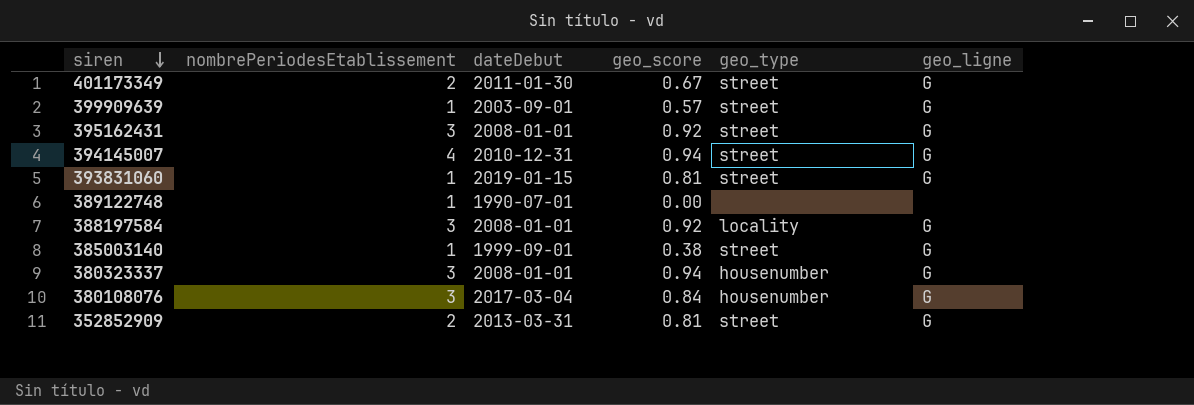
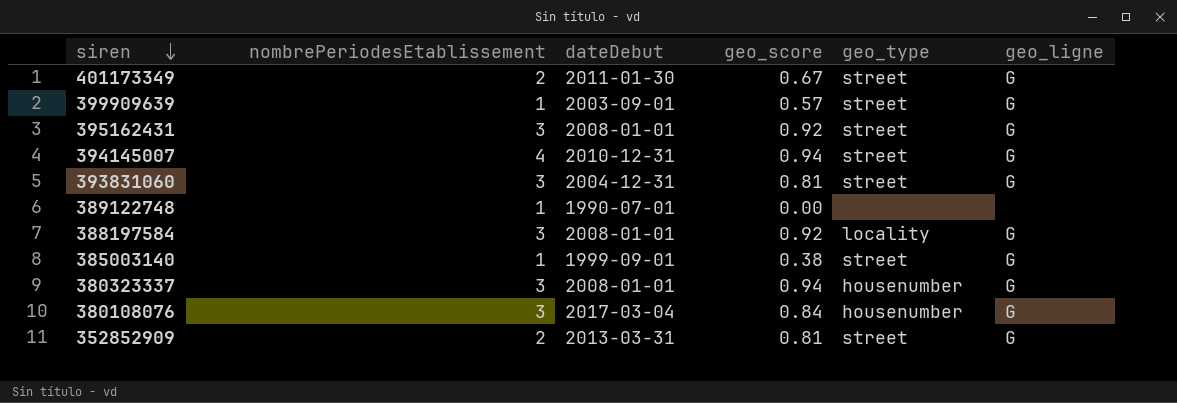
393831060 | nombrePeriodesEtablissement: 1 -> 3
393831060 | dateDebut: 2019-01-15 -> 2004-12-31

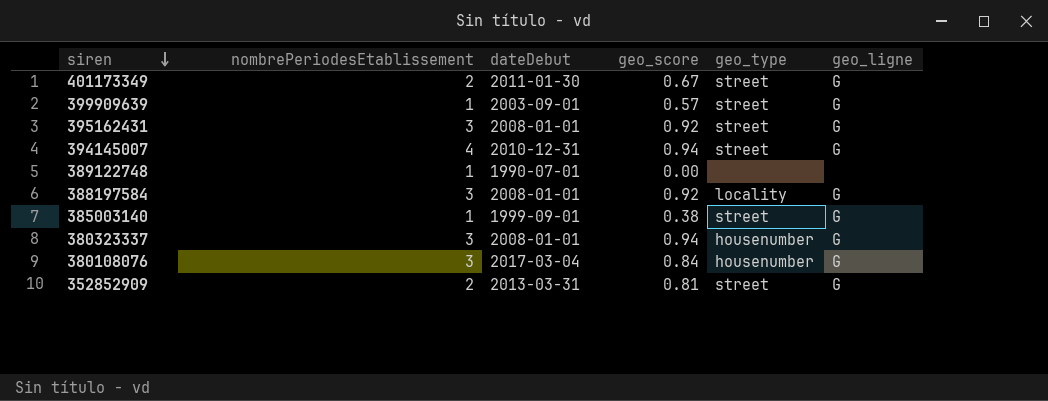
row 393831060: 3 | 2004-12-31 | 0.81 | street | G -> none

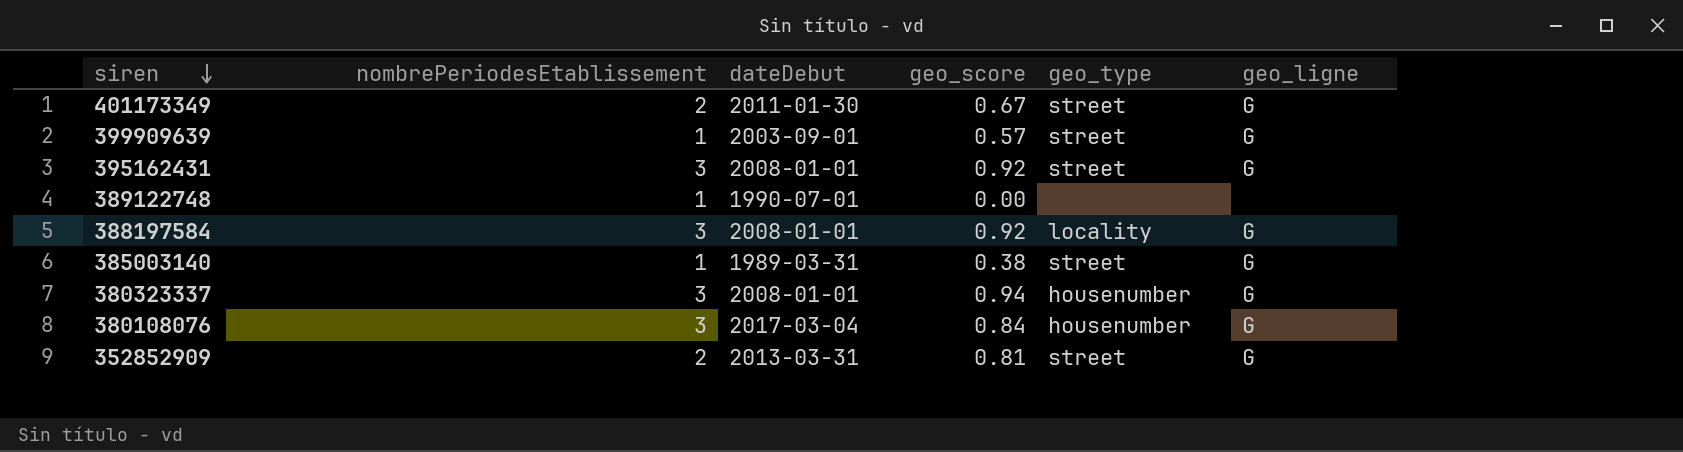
row 394145007: 4 | 2010-12-31 | 0.94 | street | G -> none
385003140 | dateDebut: 1999-09-01 -> 1989-03-31

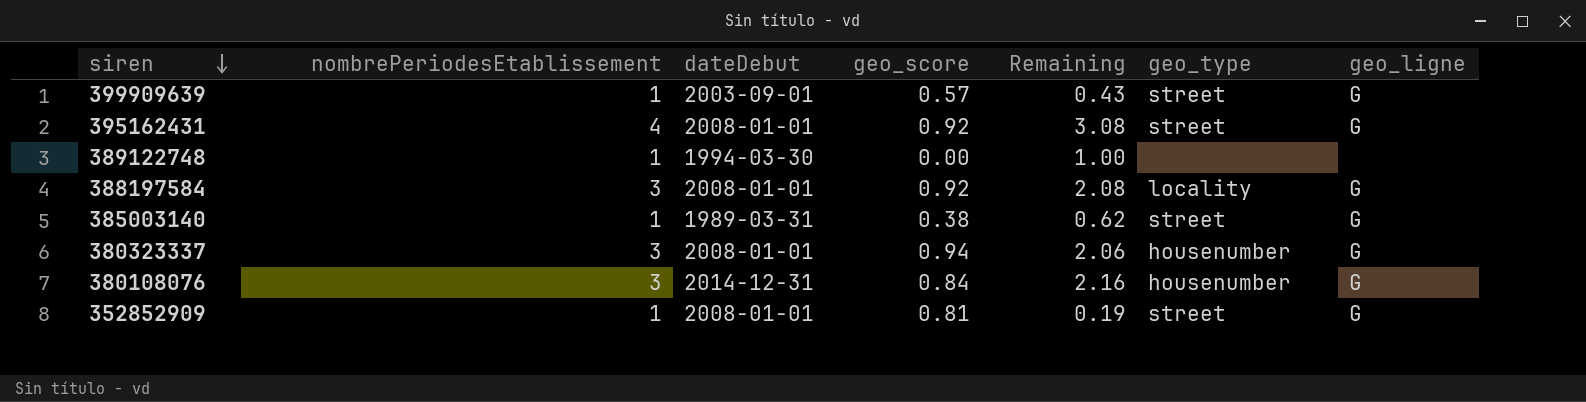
column Remaining | formula: none -> [nombrePeriodesEtablissement] - [geo_score]
row 401173349: 2 | 2011-01-30 | 0.67 | street | G -> none
395162431 | nombrePeriodesEtablissement: 3 -> 4
389122748 | dateDebut: 1990-07-01 -> 1994-03-30
380108076 | dateDebut: 2017-03-04 -> 2014-12-31
352852909 | nombrePeriodesEtablissement: 2 -> 1
352852909 | dateDebut: 2013-03-31 -> 2008-01-01

